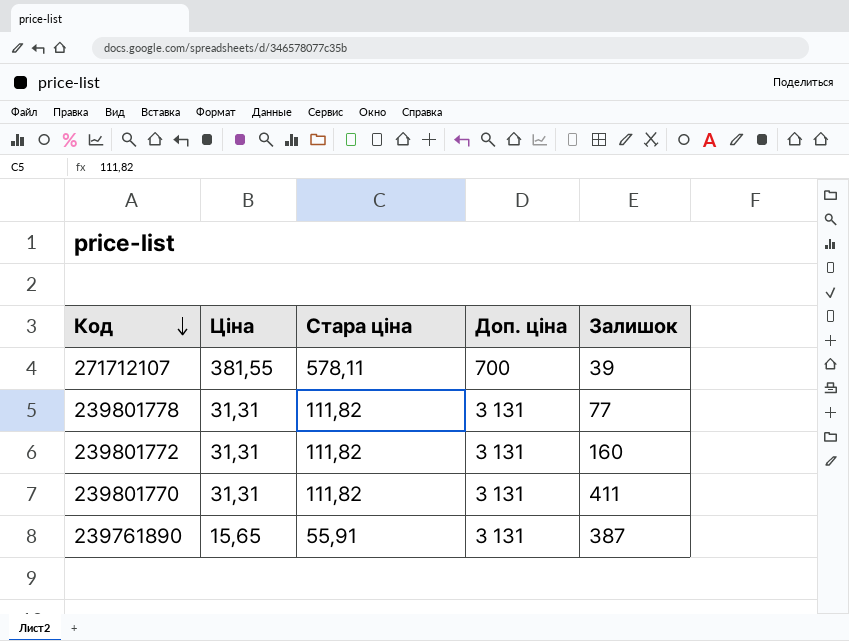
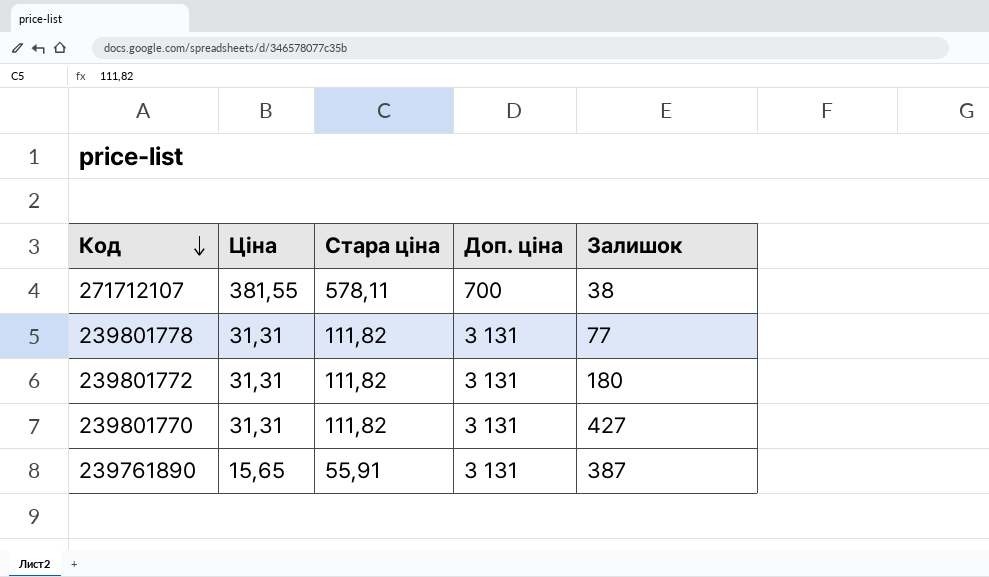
271712107 | Залишок: 39 -> 38
239801772 | Залишок: 160 -> 180
239801770 | Залишок: 411 -> 427

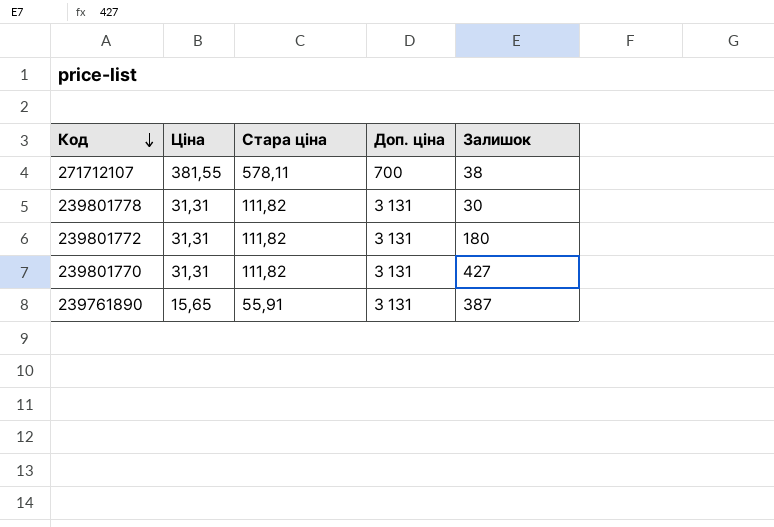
239801778 | Залишок: 77 -> 30

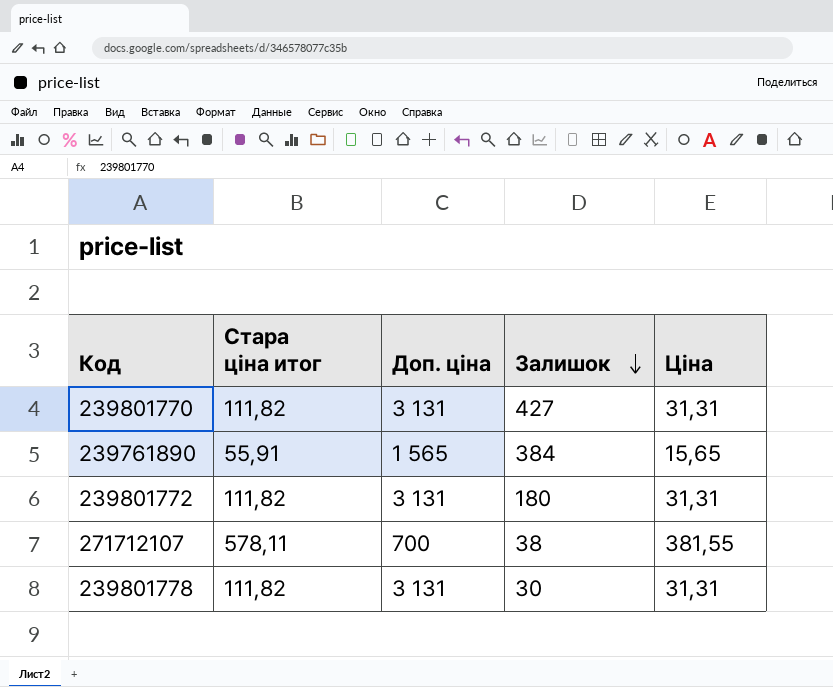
row order: Код descending -> Залишок descending
column name: Стара ціна -> Стара ціна итог
column Ціна | position: 2 -> 5
239761890 | Доп. ціна: 3 131 -> 1 565
239761890 | Залишок: 387 -> 384

